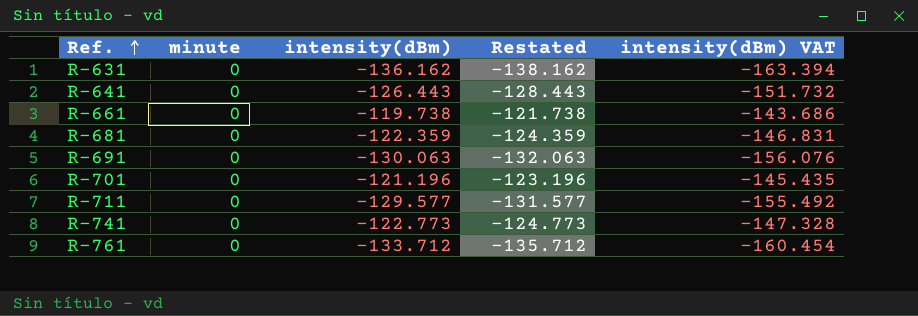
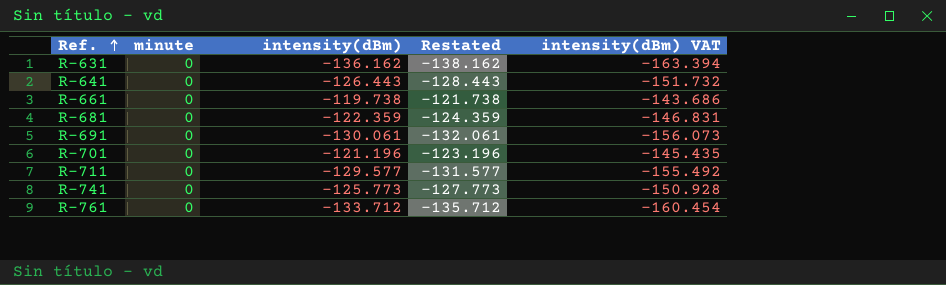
R-691 | intensity(dBm): -130.063 -> -130.061
R-691 | Restated: -132.063 -> -132.061
R-691 | intensity(dBm) VAT: -156.076 -> -156.073
R-741 | intensity(dBm): -122.773 -> -125.773
R-741 | Restated: -124.773 -> -127.773
R-741 | intensity(dBm) VAT: -147.328 -> -150.928

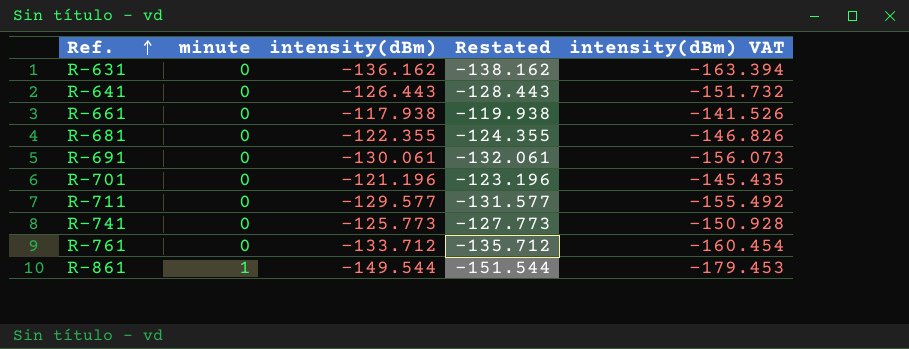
R-661 | intensity(dBm): -119.738 -> -117.938
R-661 | Restated: -121.738 -> -119.938
R-661 | intensity(dBm) VAT: -143.686 -> -141.526
R-681 | intensity(dBm): -122.359 -> -122.355
R-681 | Restated: -124.359 -> -124.355
R-681 | intensity(dBm) VAT: -146.831 -> -146.826
row R-861: none -> 1 | -149.544 | -151.544 | -179.453

